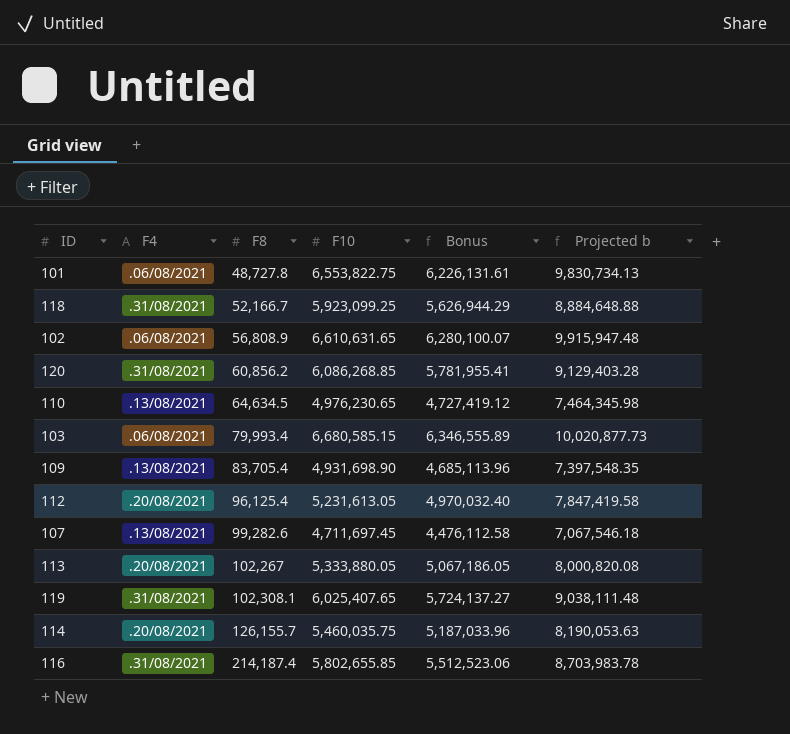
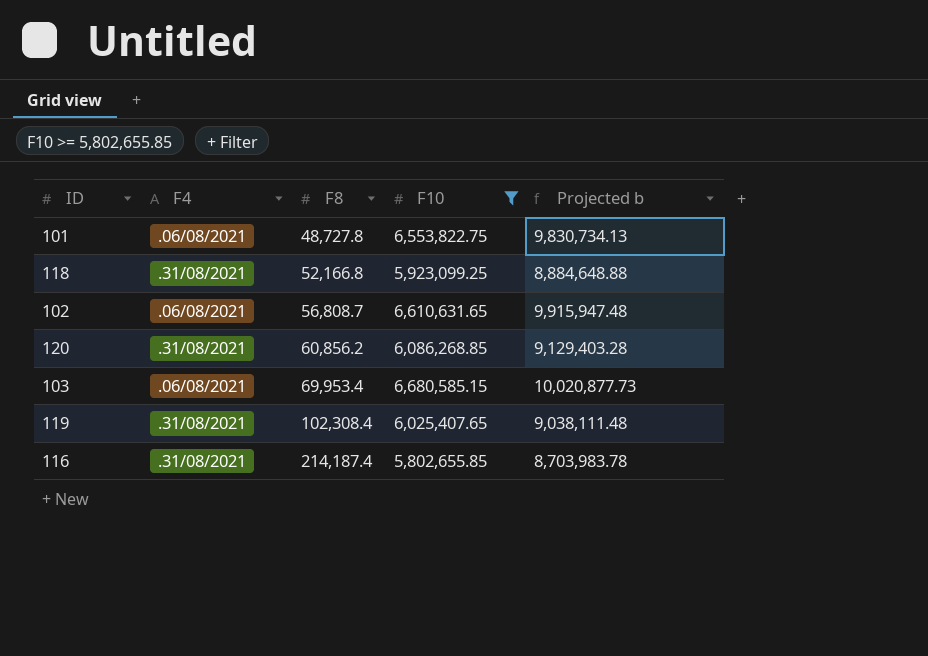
filter: none -> F10 >= 5,802,655.85
column Bonus | formula: [F10] * 0.95 -> none
118 | F8: 52,166.7 -> 52,166.8
102 | F8: 56,808.9 -> 56,808.7
103 | F8: 79,993.4 -> 69,953.4
119 | F8: 102,308.1 -> 102,308.4

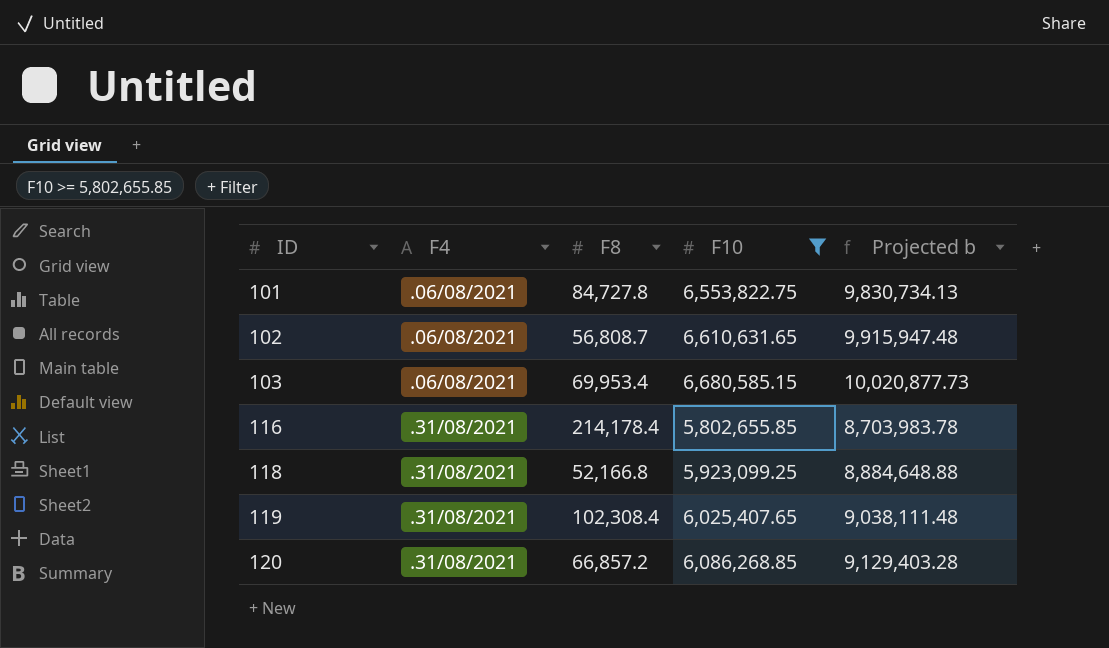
row order: F8 ascending -> ID ascending
101 | F8: 48,727.8 -> 84,727.8
116 | F8: 214,187.4 -> 214,178.4
120 | F8: 60,856.2 -> 66,857.2

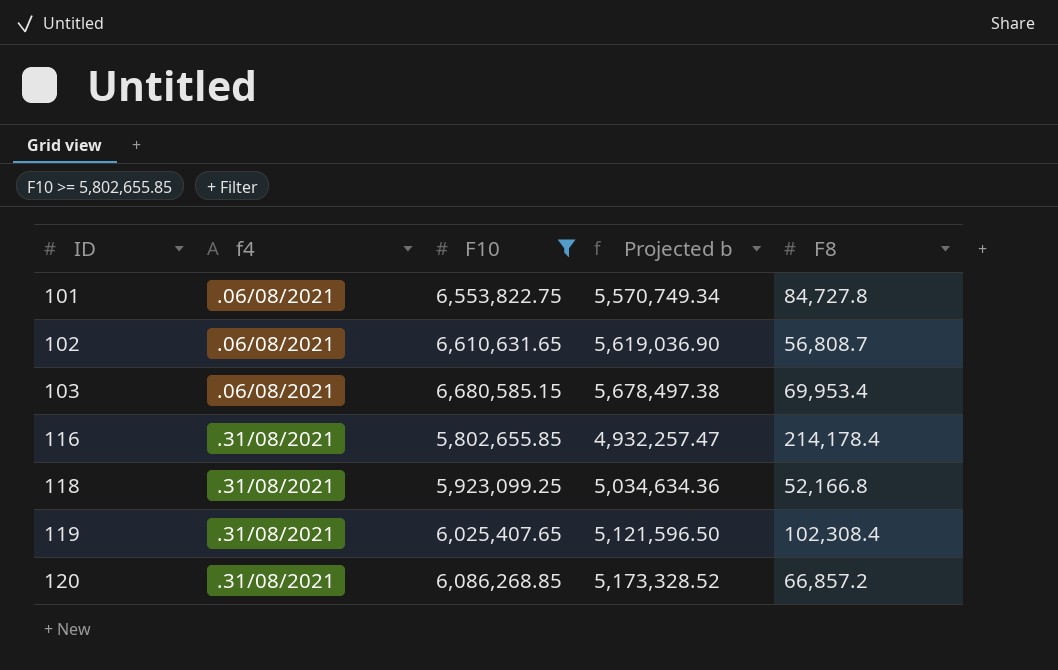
column name: F4 -> f4
column Projected b | formula: [F10] * 1.5 -> [F10] * 0.85
column F8 | position: 3 -> 5

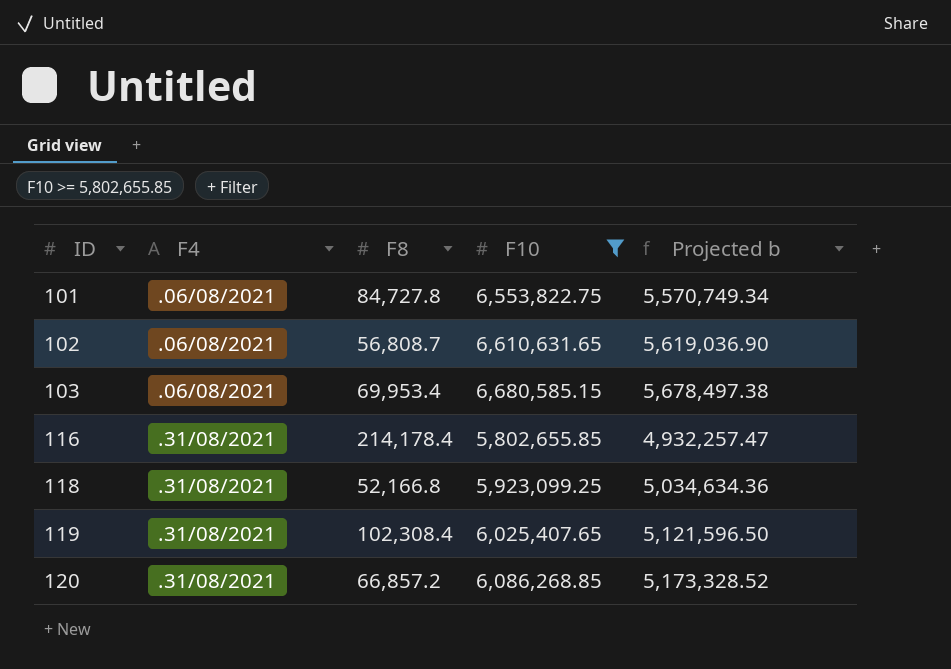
column name: f4 -> F4
column F8 | position: 5 -> 3

